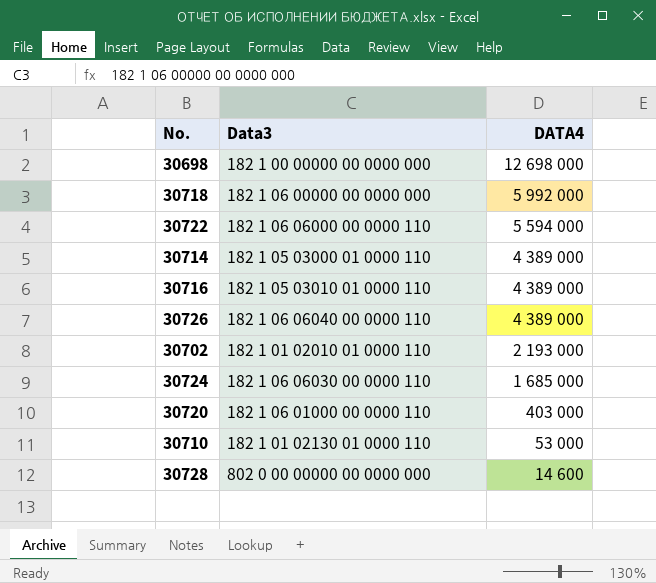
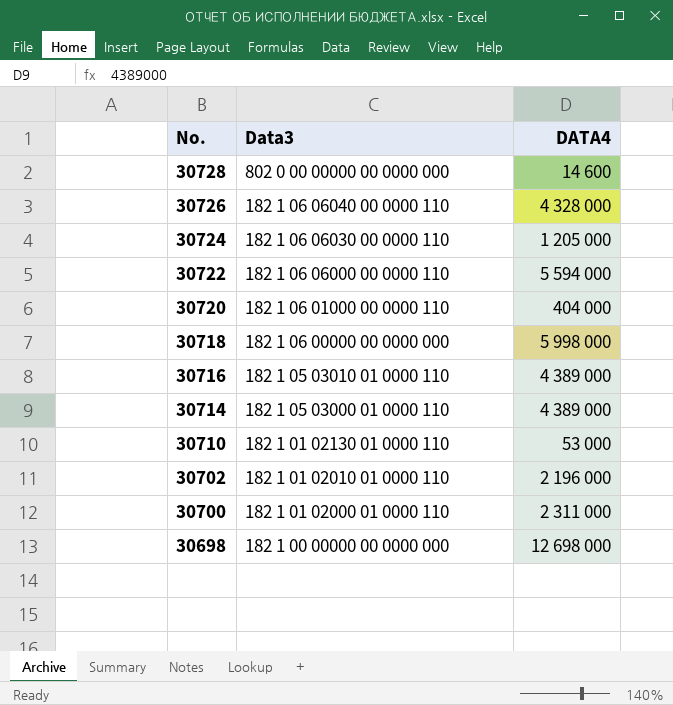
row order: DATA4 descending -> No. descending
30726 | DATA4: 4 389 000 -> 4 328 000
30724 | DATA4: 1 685 000 -> 1 205 000
30720 | DATA4: 403 000 -> 404 000
30718 | DATA4: 5 992 000 -> 5 998 000
30702 | DATA4: 2 193 000 -> 2 196 000
row 30700: none -> 182 1 01 02000 01 0000 110 | 2 311 000

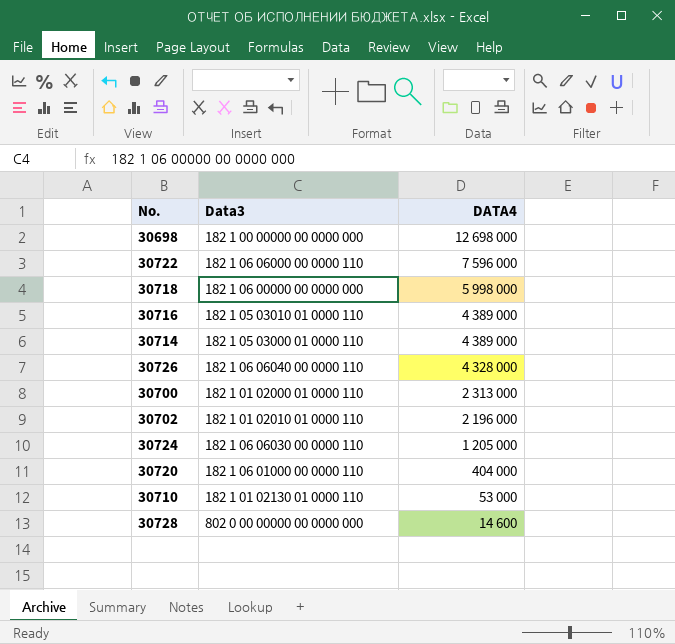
row order: No. descending -> DATA4 descending
30722 | DATA4: 5 594 000 -> 7 596 000
30700 | DATA4: 2 311 000 -> 2 313 000

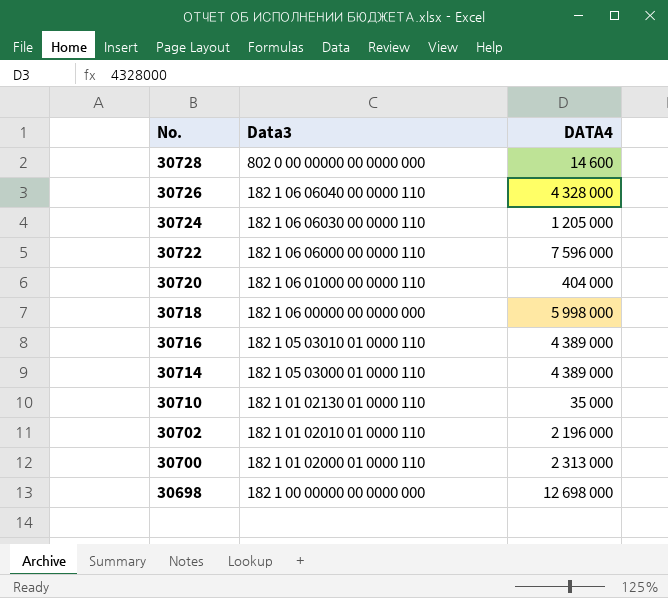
row order: DATA4 descending -> No. descending
30710 | DATA4: 53 000 -> 35 000

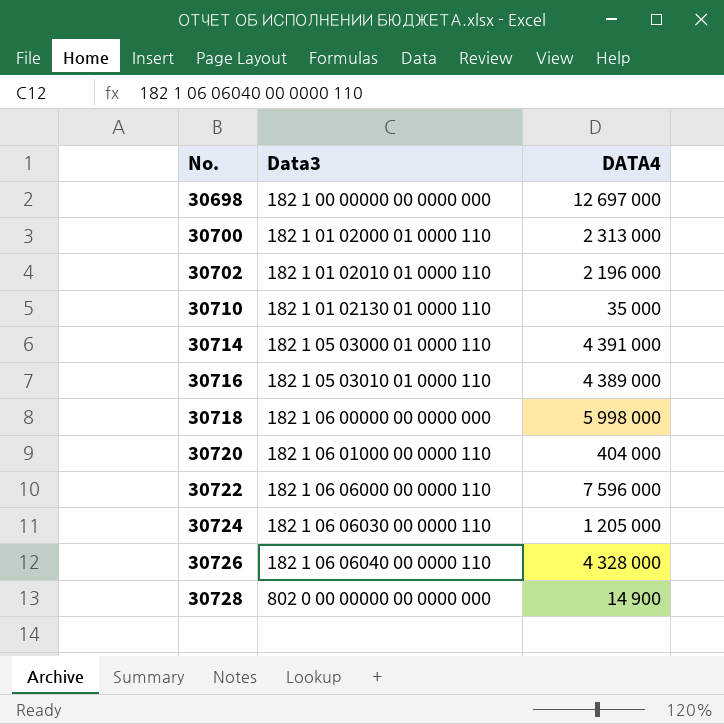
row order: No. descending -> No. ascending
30698 | DATA4: 12 698 000 -> 12 697 000
30714 | DATA4: 4 389 000 -> 4 391 000
30728 | DATA4: 14 600 -> 14 900

